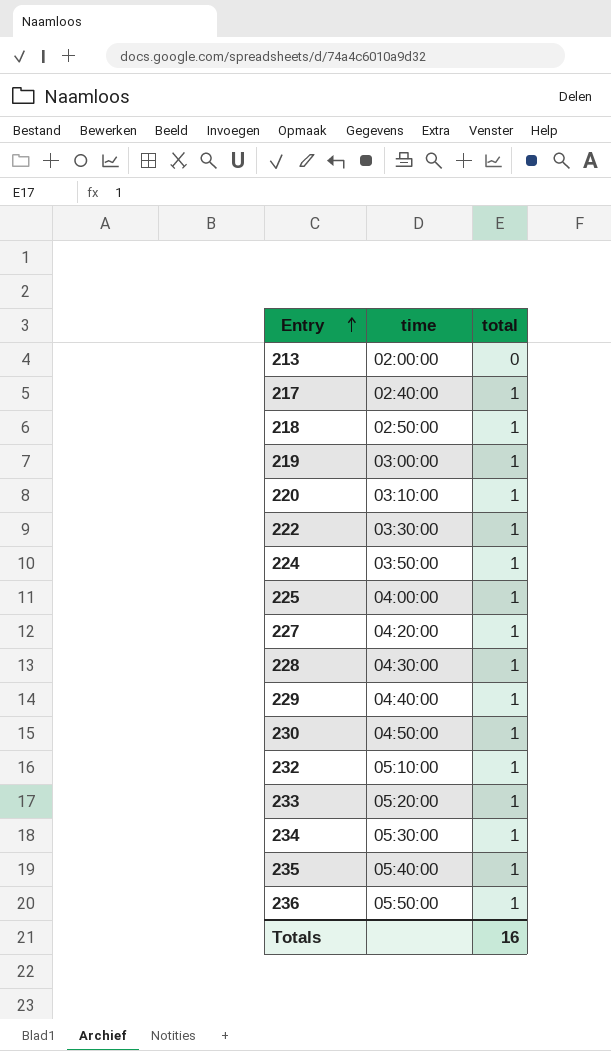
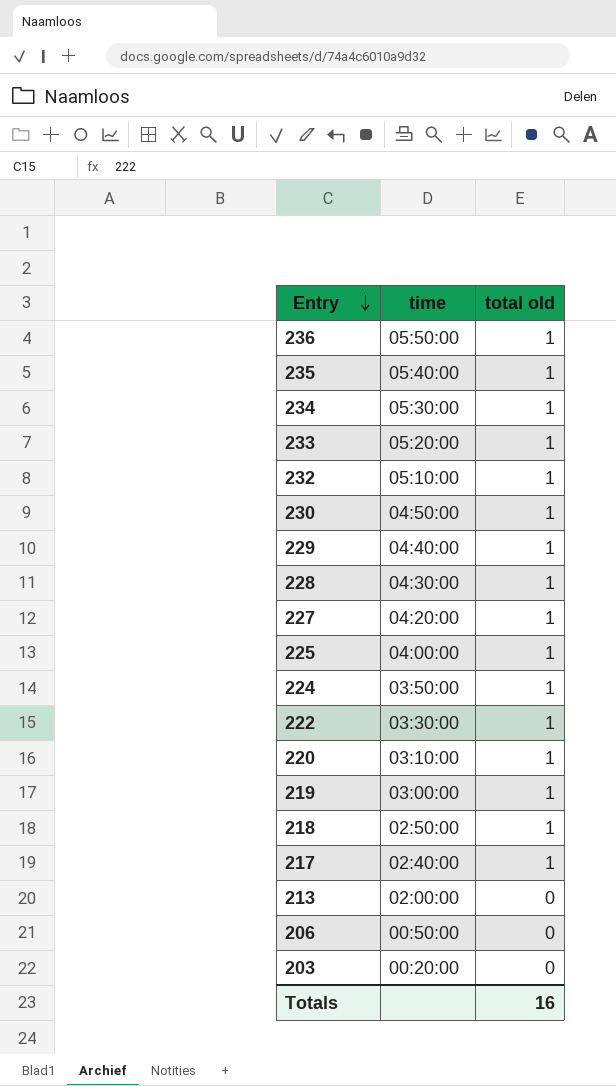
row order: Entry ascending -> Entry descending
column name: total -> total old
row 206: none -> 00:50:00 | 0
row 203: none -> 00:20:00 | 0

